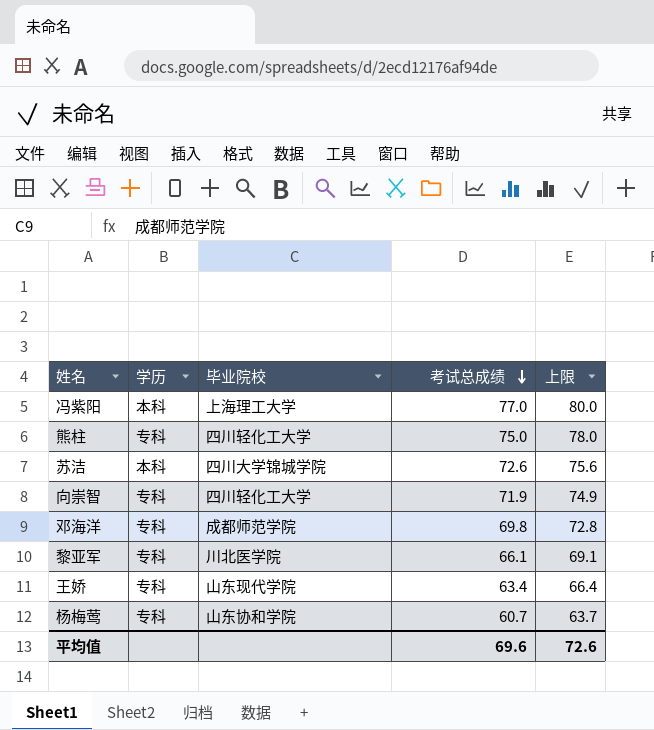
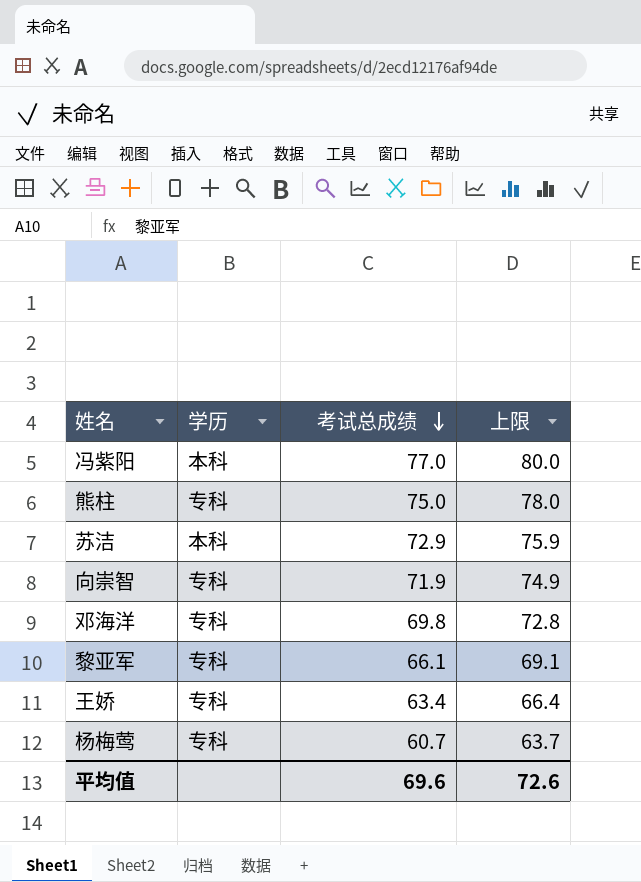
column 毕业院校 | position: 3 -> none
苏洁 | 考试总成绩: 72.6 -> 72.9
苏洁 | 上限: 75.6 -> 75.9

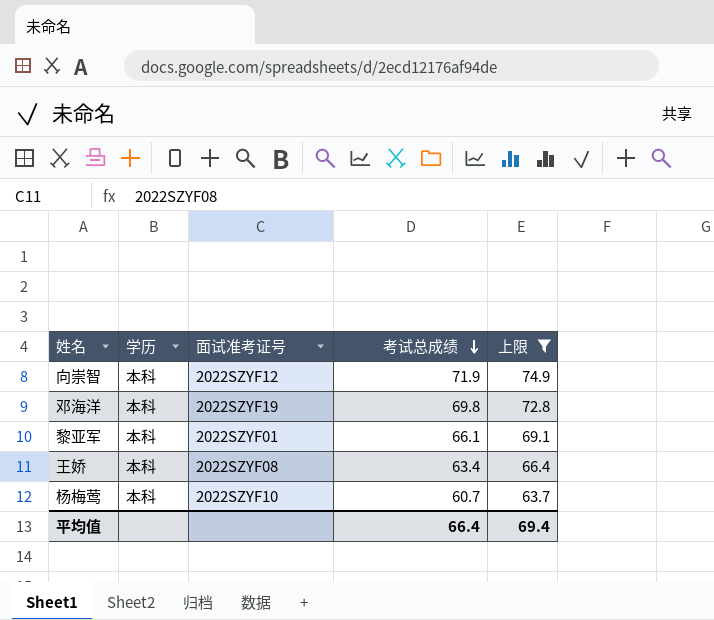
filter: none -> 上限 <= 74.9
column 面试准考证号 | position: none -> 3
向崇智 | 学历: 专科 -> 本科
邓海洋 | 学历: 专科 -> 本科
黎亚军 | 学历: 专科 -> 本科
王娇 | 学历: 专科 -> 本科
杨梅莺 | 学历: 专科 -> 本科
平均值 | 考试总成绩: 69.6 -> 66.4
平均值 | 上限: 72.6 -> 69.4

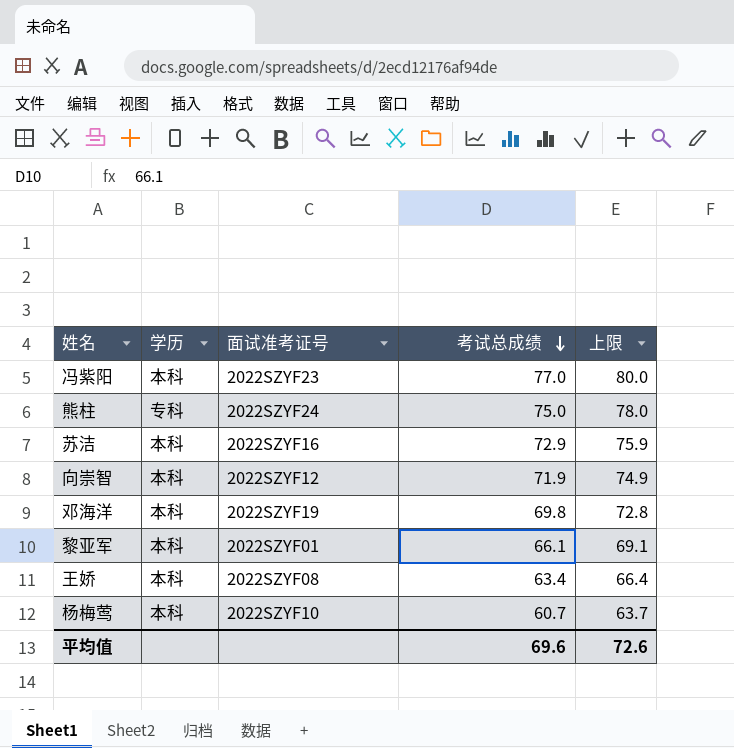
filter: 上限 <= 74.9 -> none
平均值 | 考试总成绩: 66.4 -> 69.6
平均值 | 上限: 69.4 -> 72.6

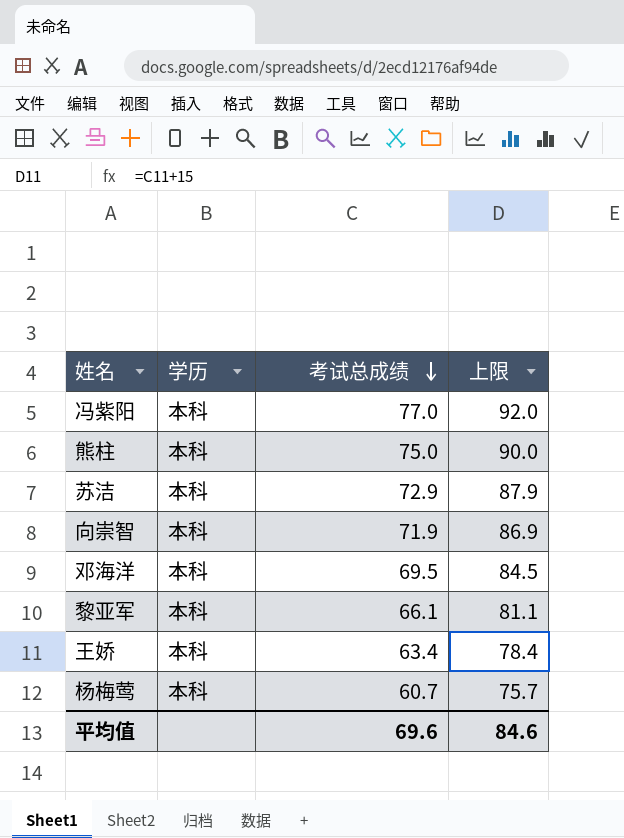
column 面试准考证号 | position: 3 -> none
column 上限 | formula: [考试总成绩] + 3 -> [考试总成绩] + 15
熊柱 | 学历: 专科 -> 本科
邓海洋 | 考试总成绩: 69.8 -> 69.5
平均值 | 上限: 72.6 -> 84.6

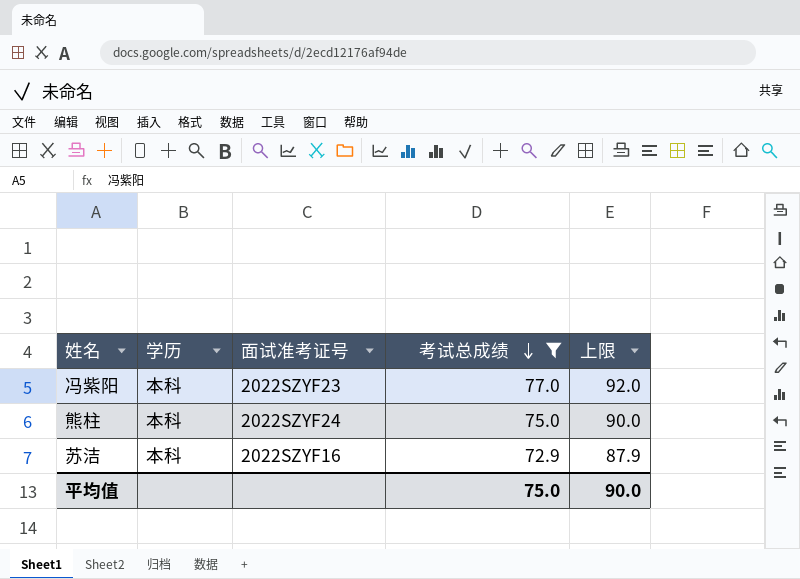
filter: none -> 考试总成绩 >= 72.9
column 面试准考证号 | position: none -> 3
平均值 | 考试总成绩: 69.6 -> 75.0
平均值 | 上限: 84.6 -> 90.0

